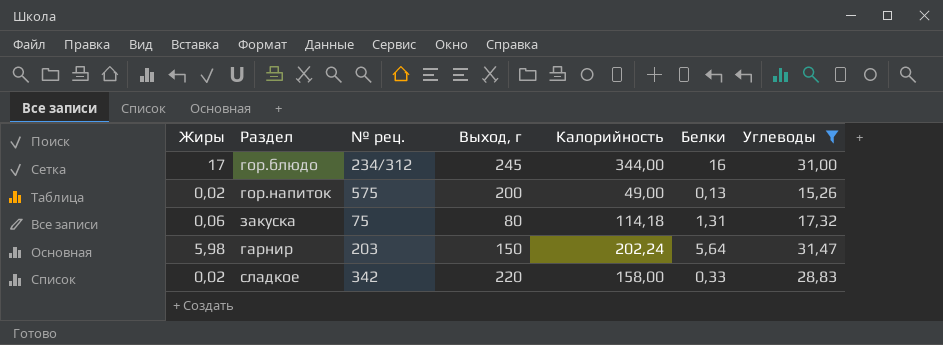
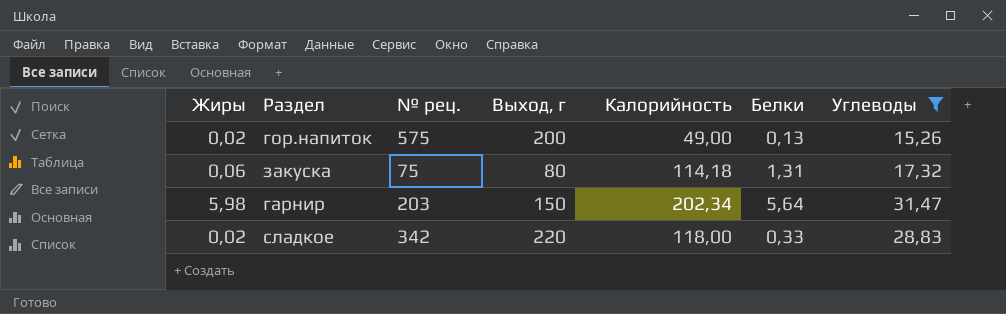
row гор.блюдо: 17 | 234/312 | 245 | 344,00 | 16 | 31,00 -> none
гарнир | Калорийность: 202,24 -> 202,34
сладкое | Калорийность: 158,00 -> 118,00

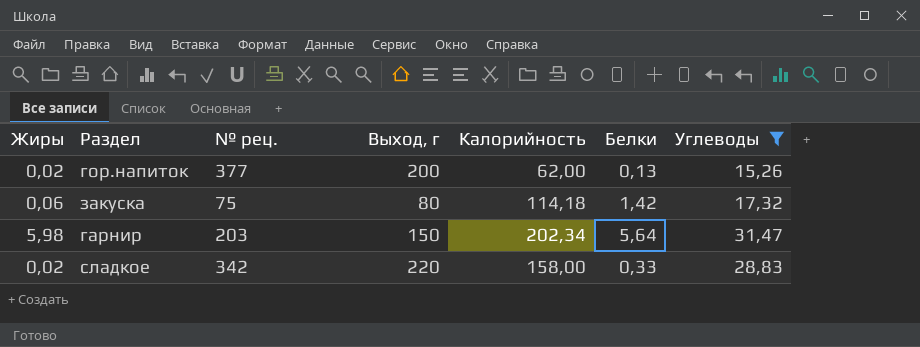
гор.напиток | № рец.: 575 -> 377
гор.напиток | Калорийность: 49,00 -> 62,00
закуска | Белки: 1,31 -> 1,42
сладкое | Калорийность: 118,00 -> 158,00

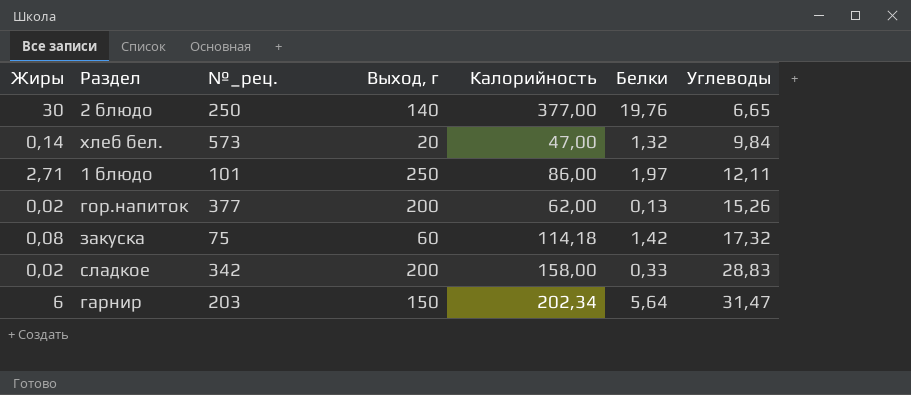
filter: Углеводы >= 15,26 -> none
row order: none -> Углеводы ascending
column name: № рец. -> №_рец.
закуска | Жиры: 0,06 -> 0,08
закуска | Выход, г: 80 -> 60
сладкое | Выход, г: 220 -> 200
гарнир | Жиры: 5,98 -> 6

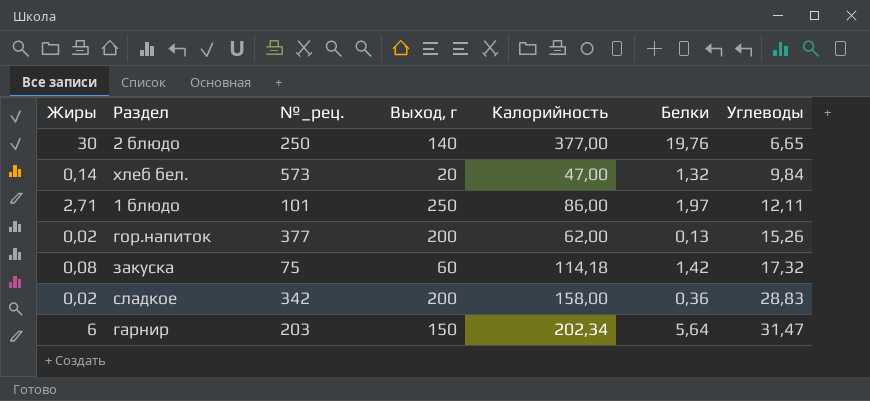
сладкое | Белки: 0,33 -> 0,36

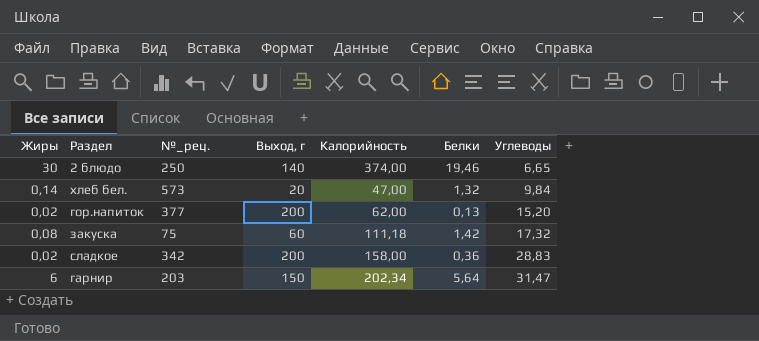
row 1 блюдо: 2,71 | 101 | 250 | 86,00 | 1,97 | 12,11 -> none
2 блюдо | Калорийность: 377,00 -> 374,00
2 блюдо | Белки: 19,76 -> 19,46
гор.напиток | Углеводы: 15,26 -> 15,20
закуска | Калорийность: 114,18 -> 111,18

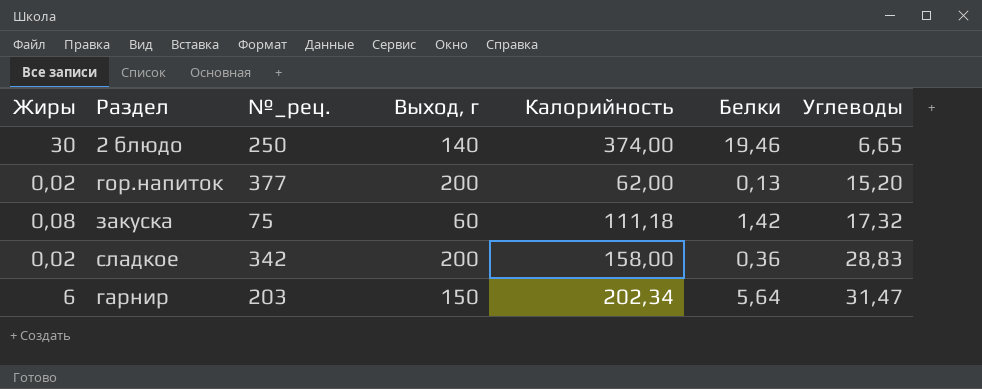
row хлеб бел.: 0,14 | 573 | 20 | 47,00 | 1,32 | 9,84 -> none

